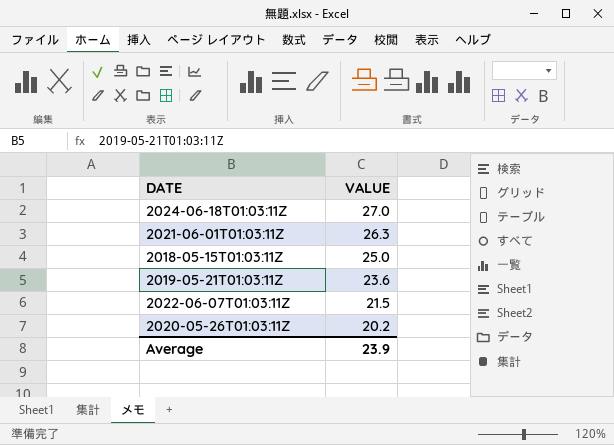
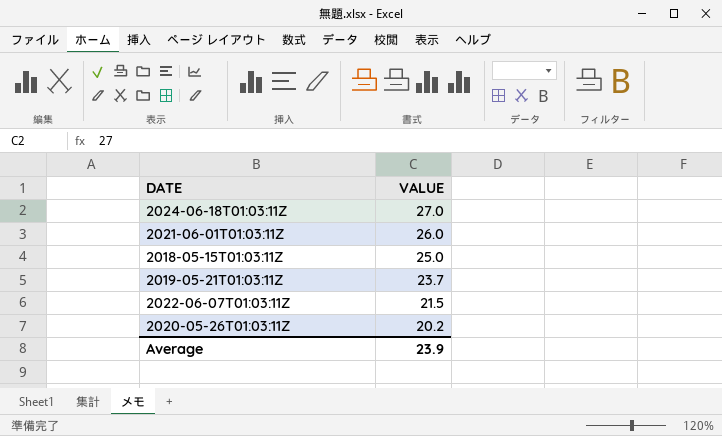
2021-06-01T01:03:11Z | VALUE: 26.3 -> 26.0
2019-05-21T01:03:11Z | VALUE: 23.6 -> 23.7

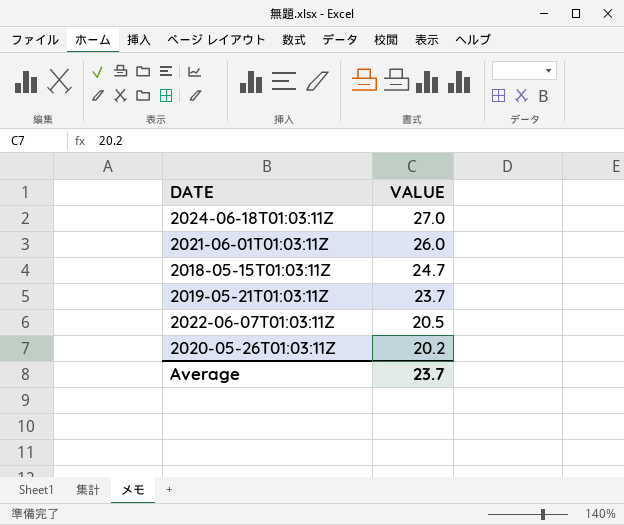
2018-05-15T01:03:11Z | VALUE: 25.0 -> 24.7
2022-06-07T01:03:11Z | VALUE: 21.5 -> 20.5
Average | VALUE: 23.9 -> 23.7

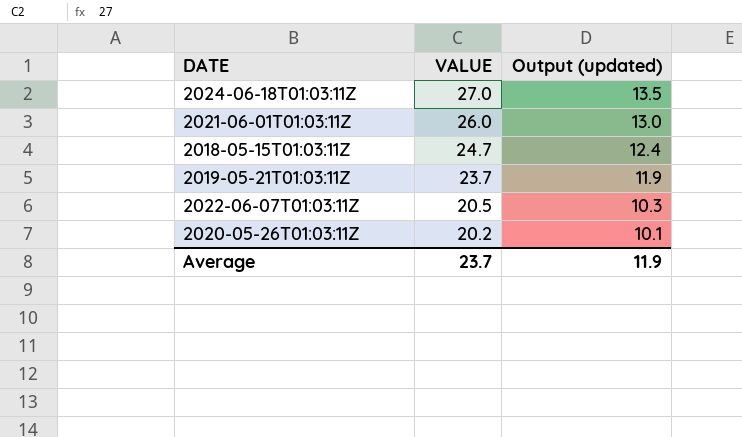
column Output (updated) | formula: none -> [VALUE] * 0.5

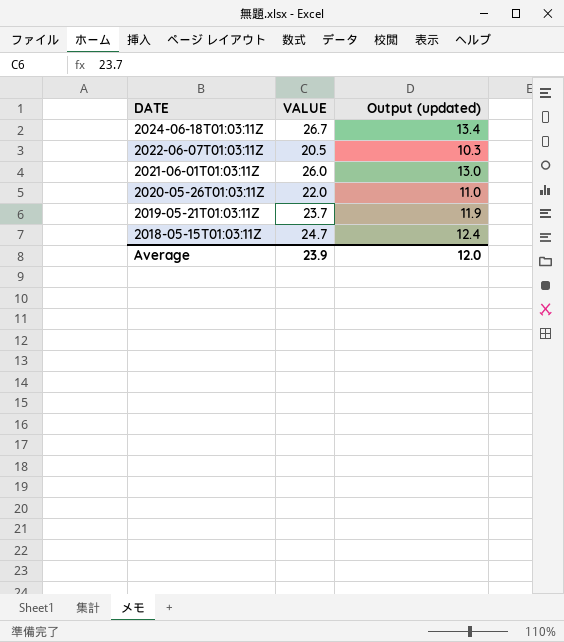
row order: VALUE descending -> DATE descending
2024-06-18T01:03:11Z | VALUE: 27.0 -> 26.7
2024-06-18T01:03:11Z | Output (updated): 13.5 -> 13.4
2020-05-26T01:03:11Z | VALUE: 20.2 -> 22.0
2020-05-26T01:03:11Z | Output (updated): 10.1 -> 11.0
Average | VALUE: 23.7 -> 23.9
Average | Output (updated): 11.9 -> 12.0

